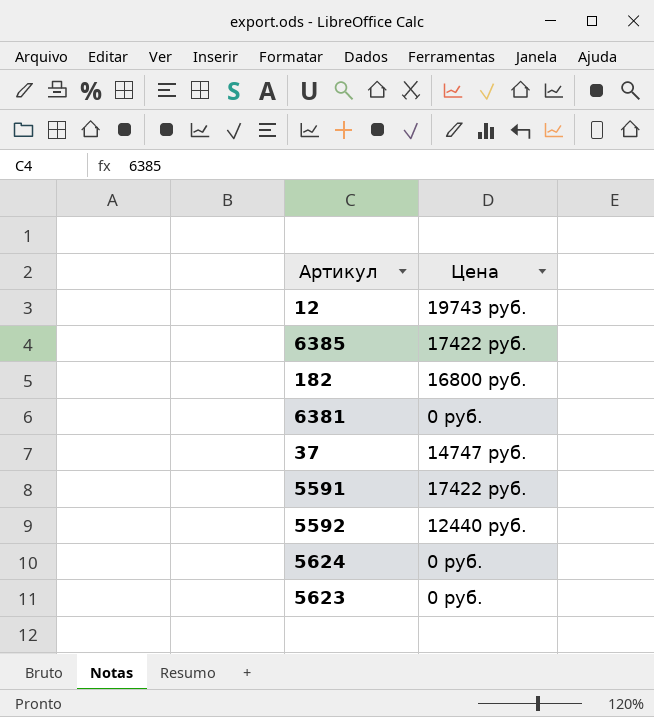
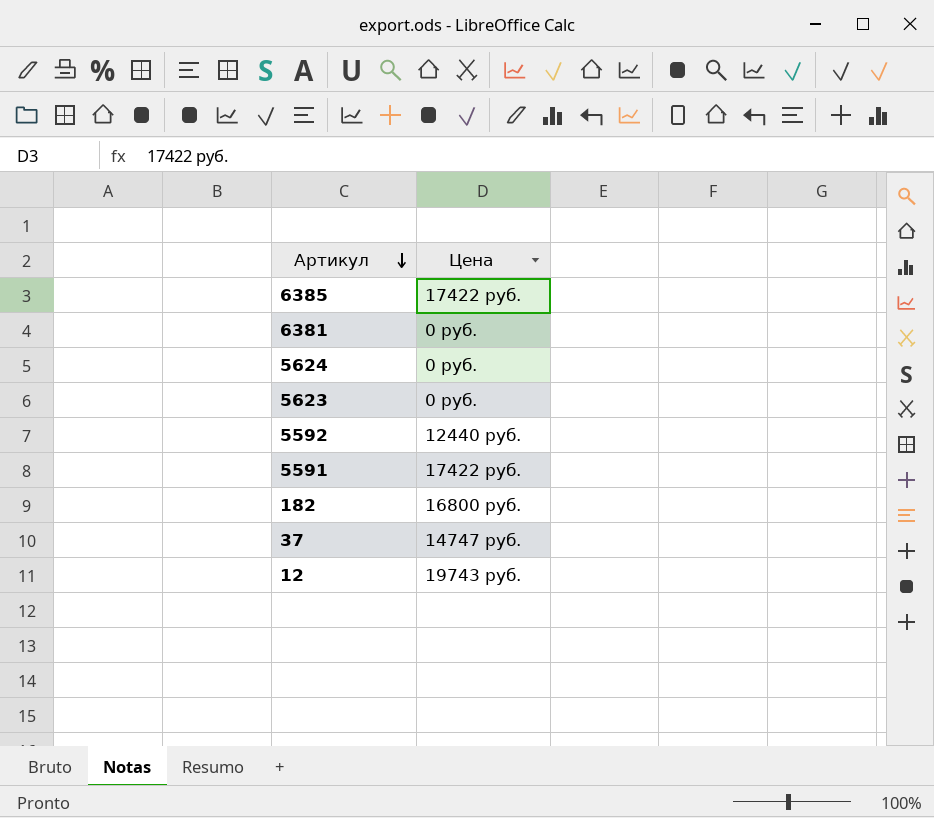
row order: none -> Артикул descending

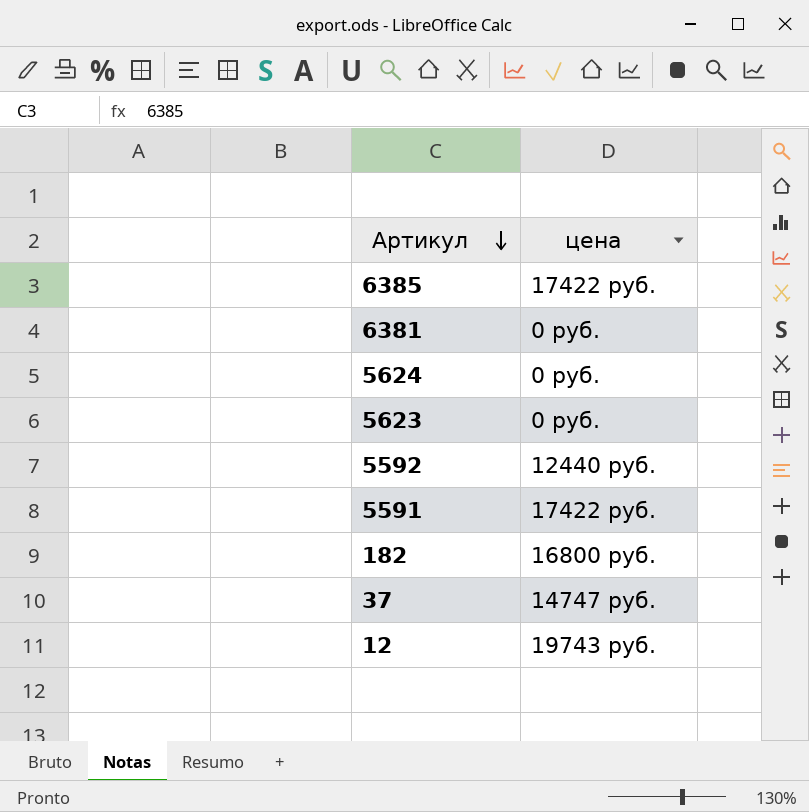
column name: Цена -> цена

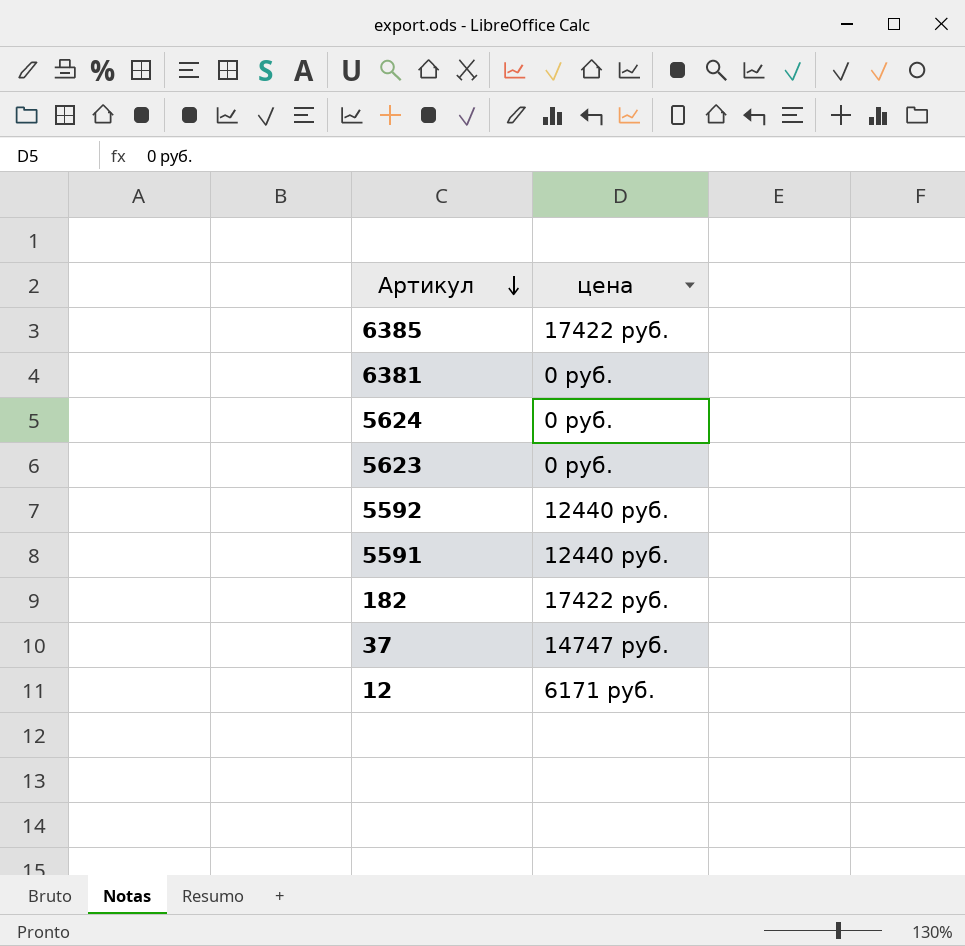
5591 | цена: 17422 руб. -> 12440 руб.
182 | цена: 16800 руб. -> 17422 руб.
12 | цена: 19743 руб. -> 6171 руб.

